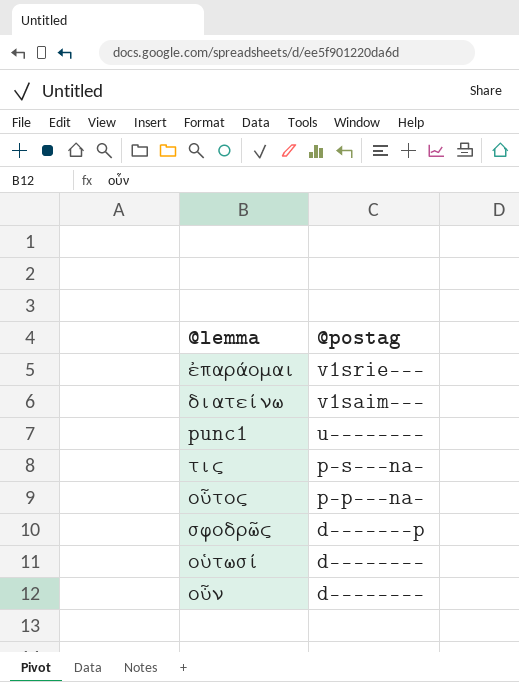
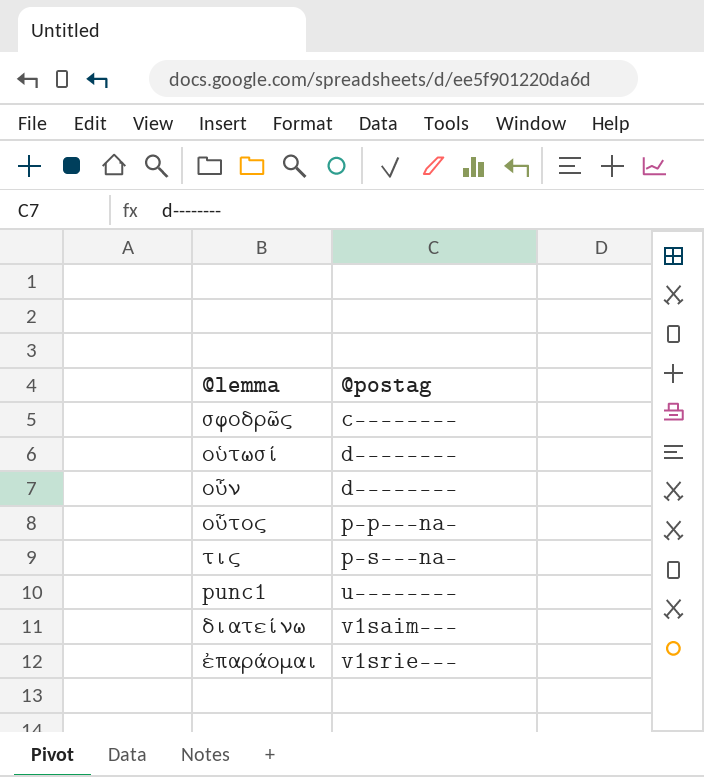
row order: @postag descending -> @postag ascending
σφοδρῶς | @postag: d-------p -> c--------

